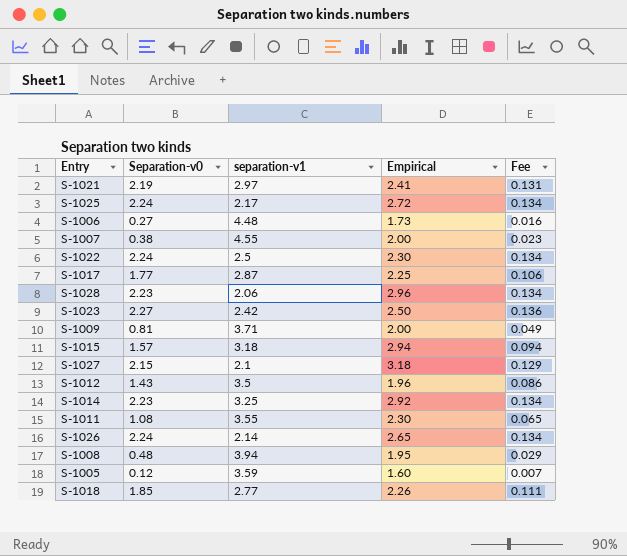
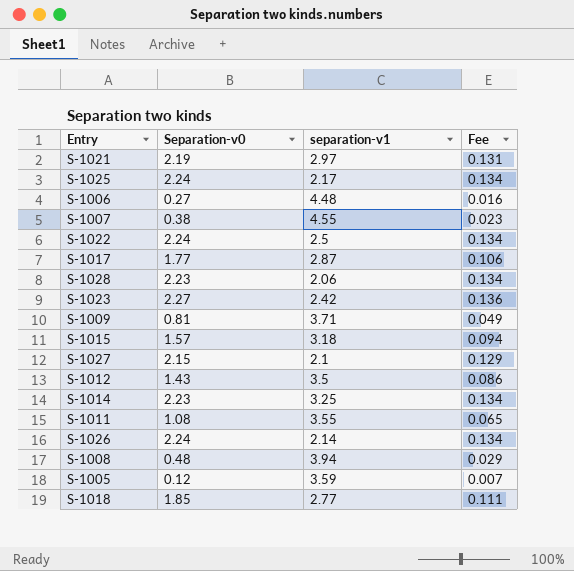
column Empirical | position: 4 -> none

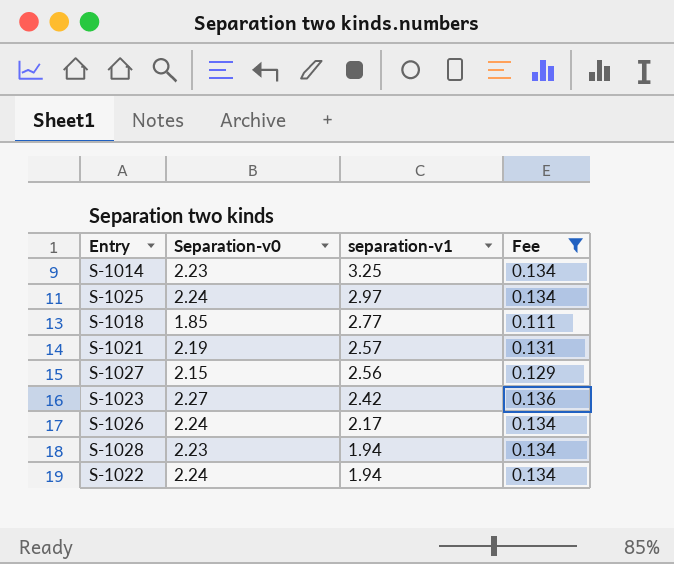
filter: none -> Fee >= 0.111
row order: none -> separation-v1 descending
S-1025 | separation-v1: 2.17 -> 2.97
S-1021 | separation-v1: 2.97 -> 2.57
S-1027 | separation-v1: 2.1 -> 2.56
S-1026 | separation-v1: 2.14 -> 2.17
S-1028 | separation-v1: 2.06 -> 1.94
S-1022 | separation-v1: 2.5 -> 1.94

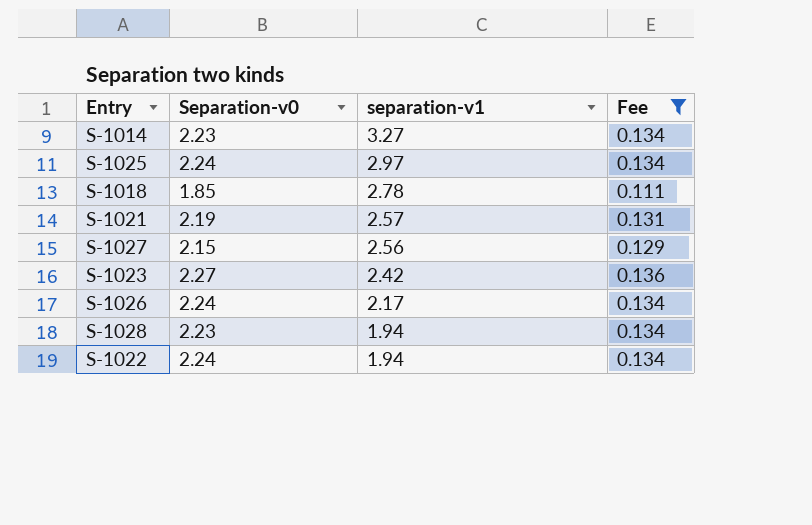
S-1014 | separation-v1: 3.25 -> 3.27
S-1018 | separation-v1: 2.77 -> 2.78

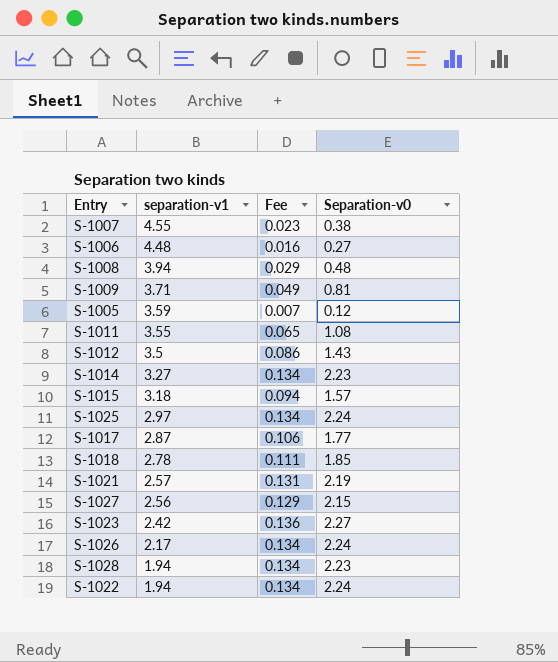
filter: Fee >= 0.111 -> none
column Separation-v0 | position: 2 -> 4

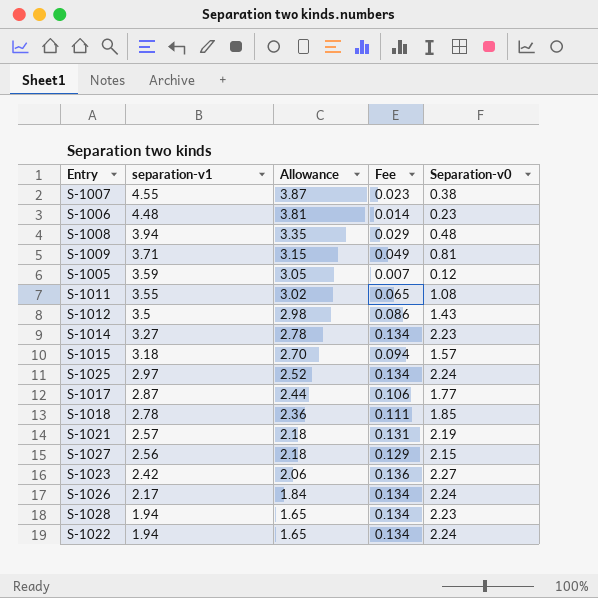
column Allowance | formula: none -> [separation-v1] * 0.85
S-1006 | Fee: 0.016 -> 0.014
S-1006 | Separation-v0: 0.27 -> 0.23

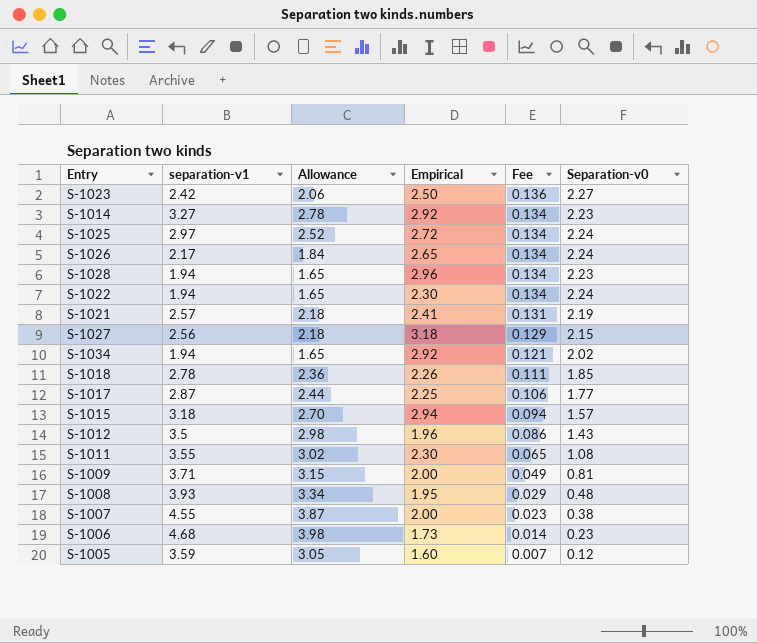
row order: separation-v1 descending -> Fee descending
column Empirical | position: none -> 4
row S-1034: none -> 1.94 | 1.65 | 2.92 | 0.121 | 2.02
S-1008 | separation-v1: 3.94 -> 3.93
S-1008 | Allowance: 3.35 -> 3.34
S-1006 | separation-v1: 4.48 -> 4.68
S-1006 | Allowance: 3.81 -> 3.98

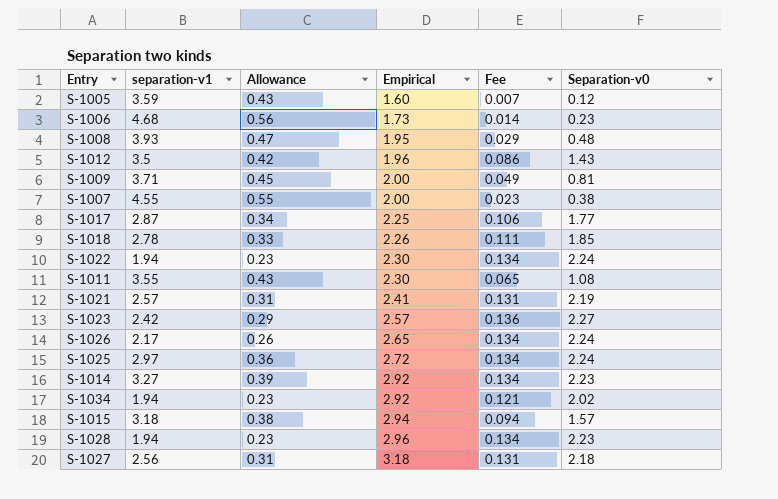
row order: Fee descending -> Empirical ascending
column Allowance | formula: [separation-v1] * 0.85 -> [separation-v1] * 0.12
S-1023 | Empirical: 2.50 -> 2.57
S-1027 | Fee: 0.129 -> 0.131
S-1027 | Separation-v0: 2.15 -> 2.18

